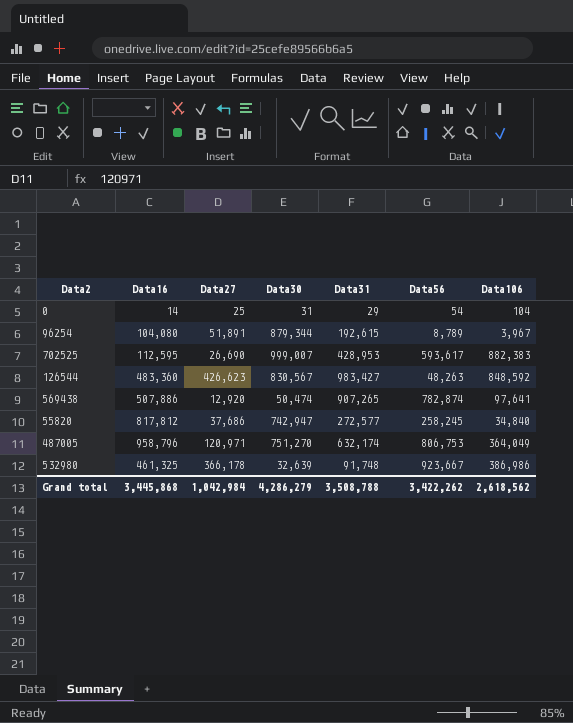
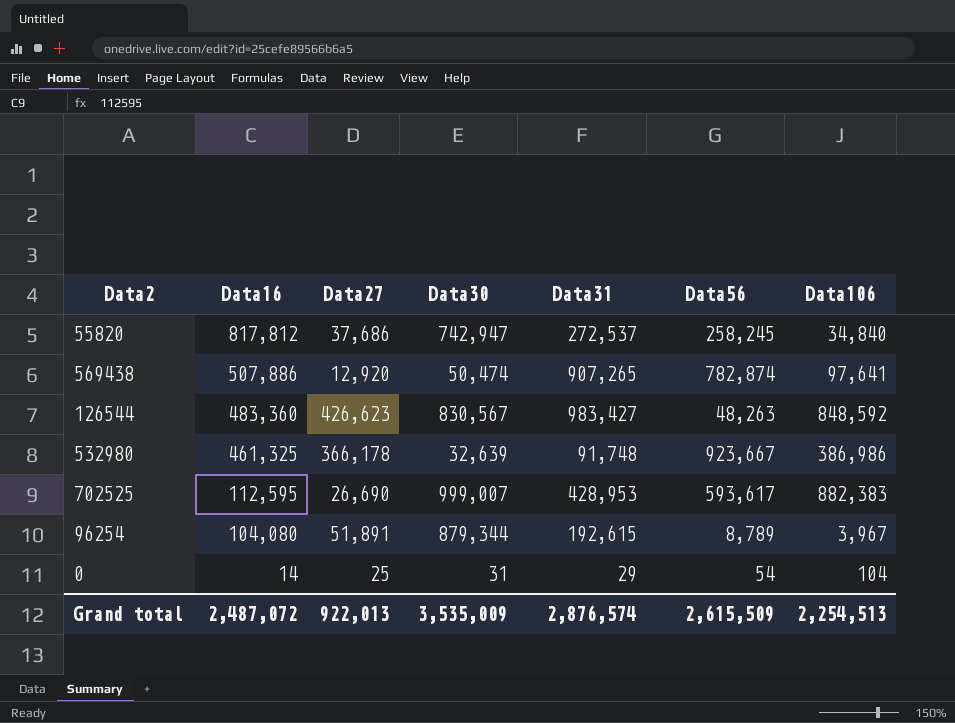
row order: none -> Data16 descending
row 487005: 958,796 | 120,971 | 751,270 | 632,174 | 806,753 | 364,049 -> none
55820 | Data31: 272,577 -> 272,537
Grand total | Data16: 3,445,868 -> 2,487,072
Grand total | Data27: 1,042,984 -> 922,013
Grand total | Data30: 4,286,279 -> 3,535,009
Grand total | Data31: 3,508,788 -> 2,876,574
Grand total | Data56: 3,422,262 -> 2,615,509
Grand total | Data106: 2,618,562 -> 2,254,513

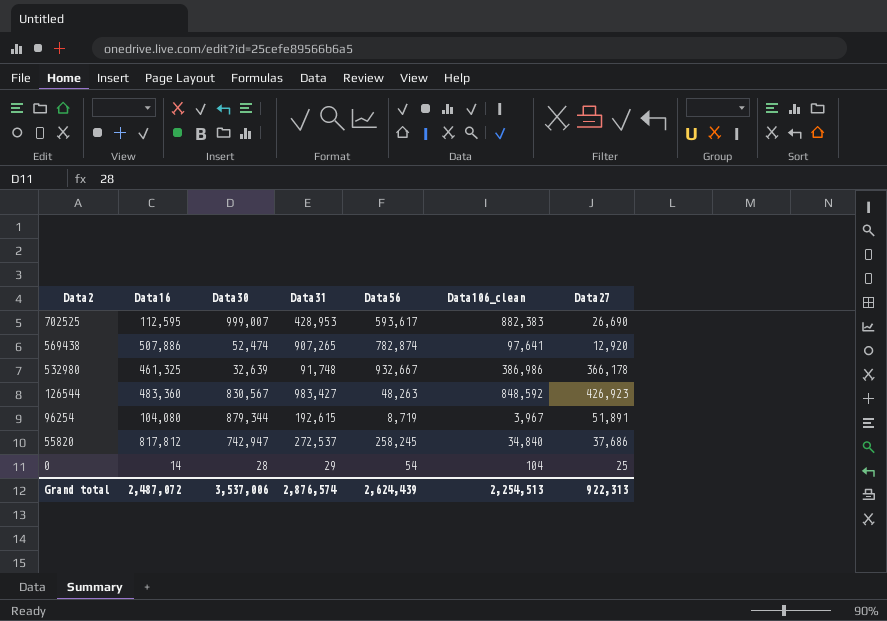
row order: Data16 descending -> Data2 descending
column name: Data106 -> Data106_clean
column Data27 | position: 3 -> 7
569438 | Data30: 50,474 -> 52,474
532980 | Data56: 923,667 -> 932,667
126544 | Data27: 426,623 -> 426,923
96254 | Data56: 8,789 -> 8,719
0 | Data30: 31 -> 28
Grand total | Data30: 3,535,009 -> 3,537,006
Grand total | Data56: 2,615,509 -> 2,624,439
Grand total | Data27: 922,013 -> 922,313

